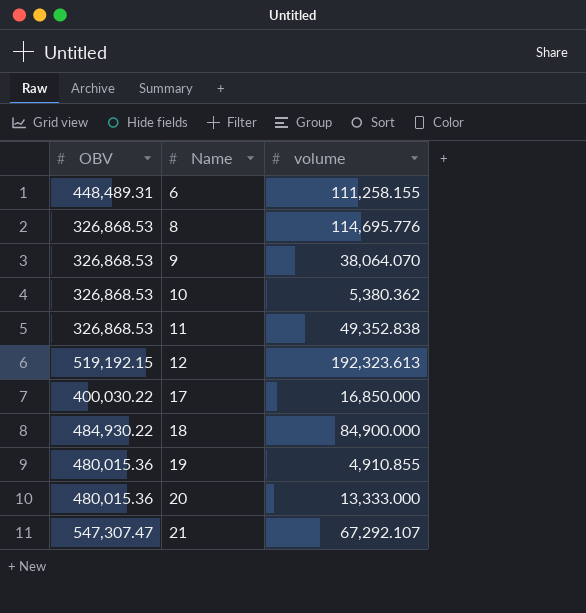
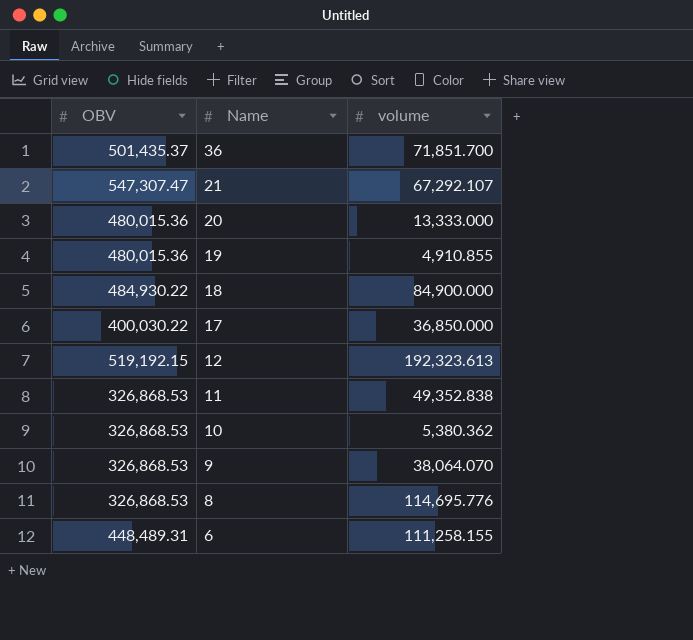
row order: Name ascending -> Name descending
row 36: none -> 501,435.37 | 71,851.700
17 | volume: 16,850.000 -> 36,850.000

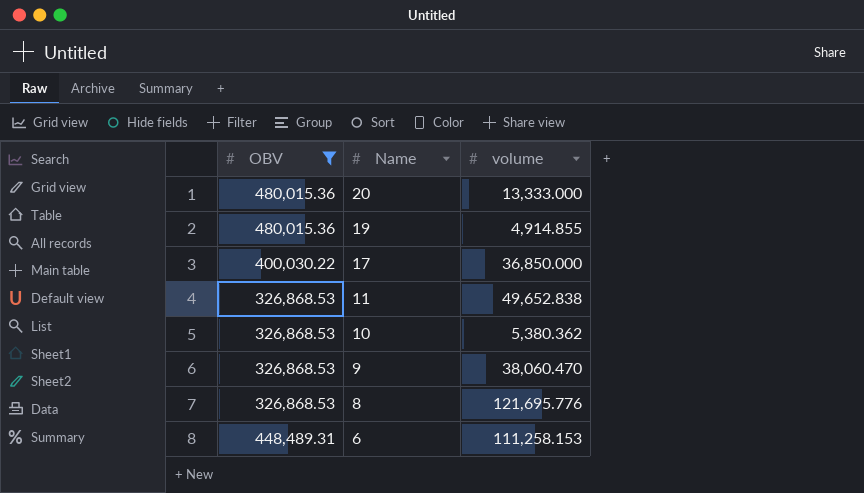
filter: none -> OBV <= 480,015.36
19 | volume: 4,910.855 -> 4,914.855
11 | volume: 49,352.838 -> 49,652.838
9 | volume: 38,064.070 -> 38,060.470
8 | volume: 114,695.776 -> 121,695.776
6 | volume: 111,258.155 -> 111,258.153

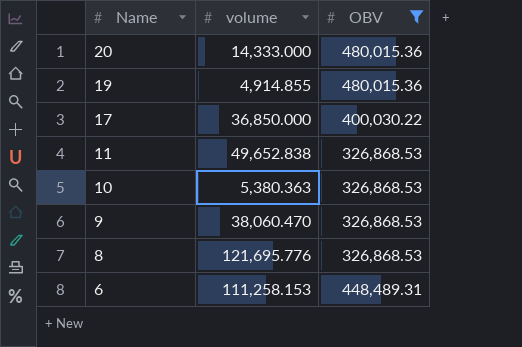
column OBV | position: 1 -> 3
20 | volume: 13,333.000 -> 14,333.000
10 | volume: 5,380.362 -> 5,380.363

